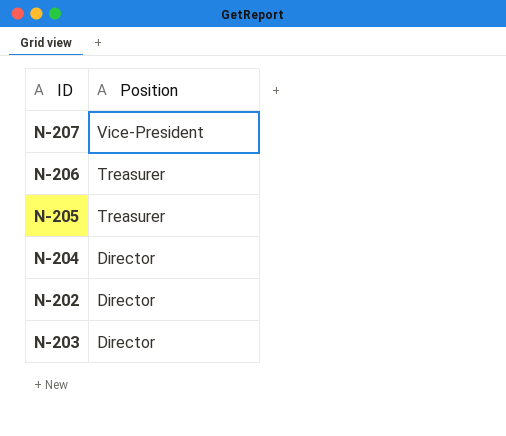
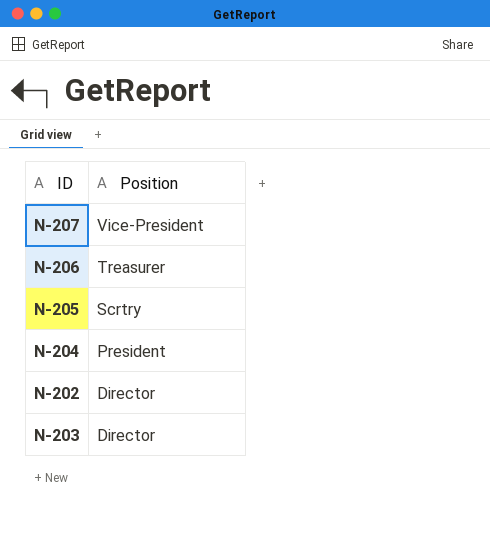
N-205 | Position: Treasurer -> Scrtry
N-204 | Position: Director -> President

